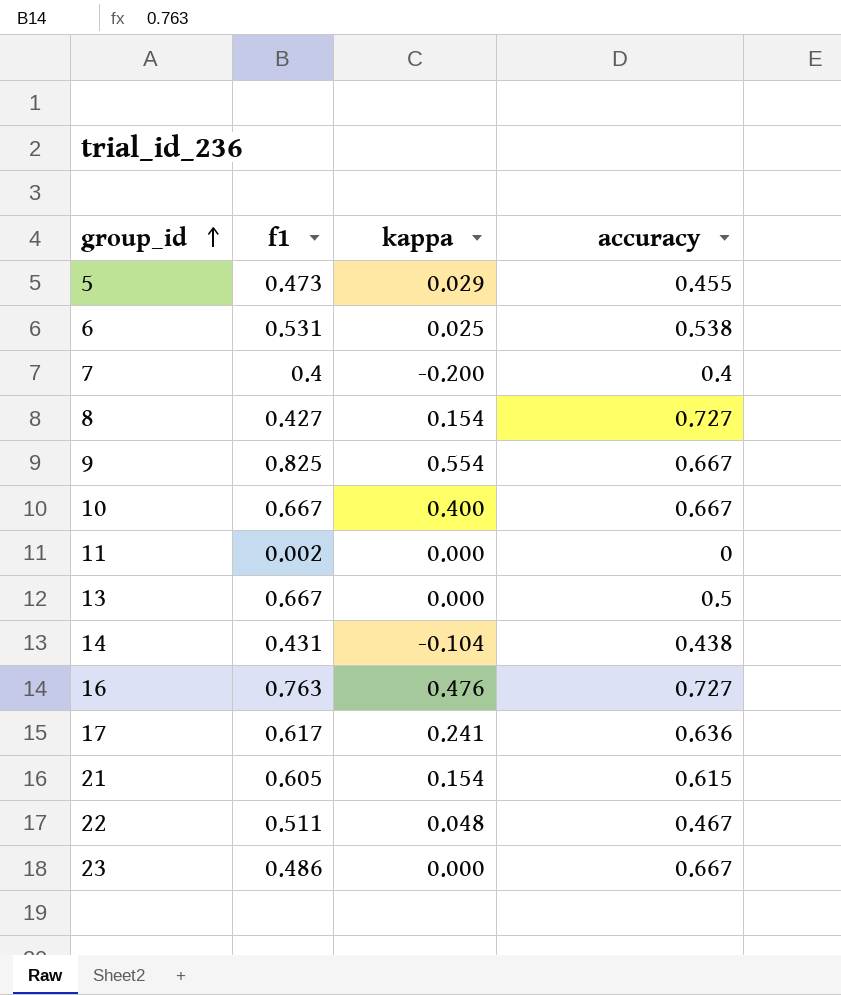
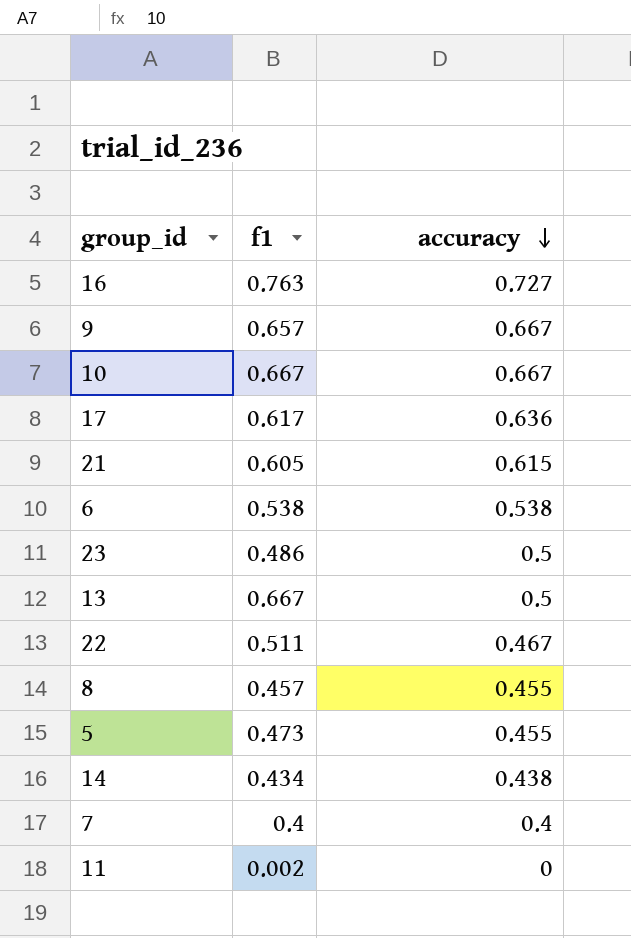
row order: group_id ascending -> accuracy descending
column kappa | position: 3 -> none
9 | f1: 0.825 -> 0.657
6 | f1: 0.531 -> 0.538
23 | accuracy: 0.667 -> 0.5
8 | f1: 0.427 -> 0.457
8 | accuracy: 0.727 -> 0.455
14 | f1: 0.431 -> 0.434

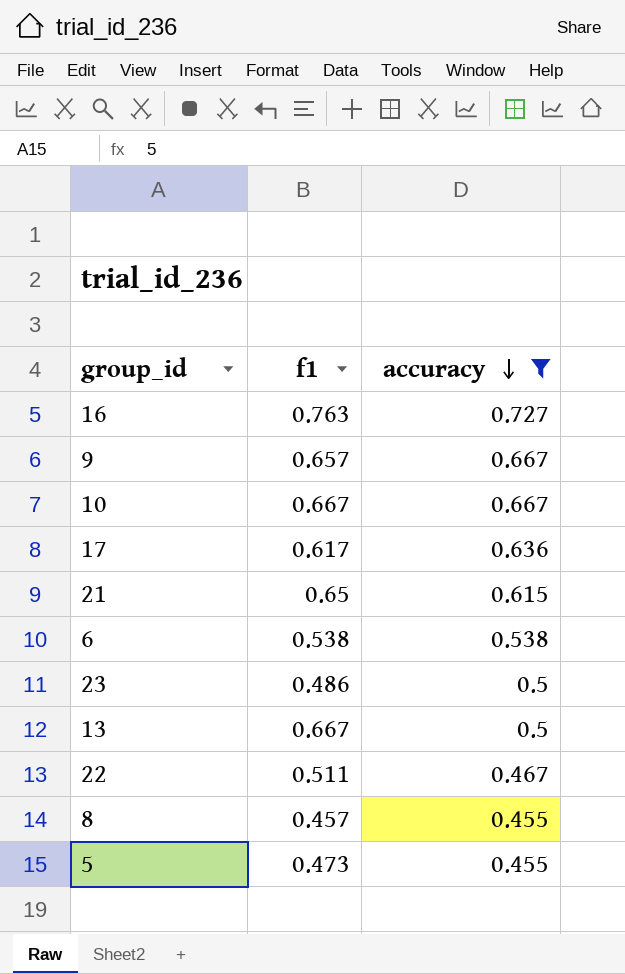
filter: none -> accuracy >= 0.455
21 | f1: 0.605 -> 0.65

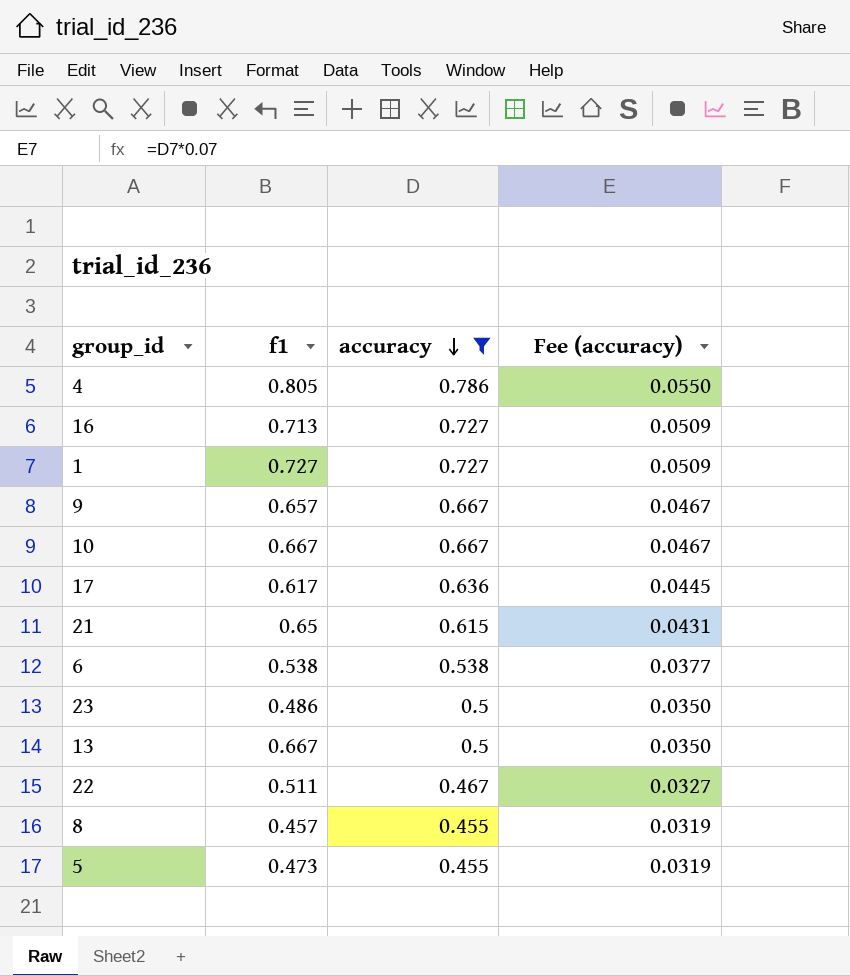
column Fee (accuracy) | formula: none -> [accuracy] * 0.07
row 4: none -> 0.805 | 0.786 | 0.0550
16 | f1: 0.763 -> 0.713
row 1: none -> 0.727 | 0.727 | 0.0509

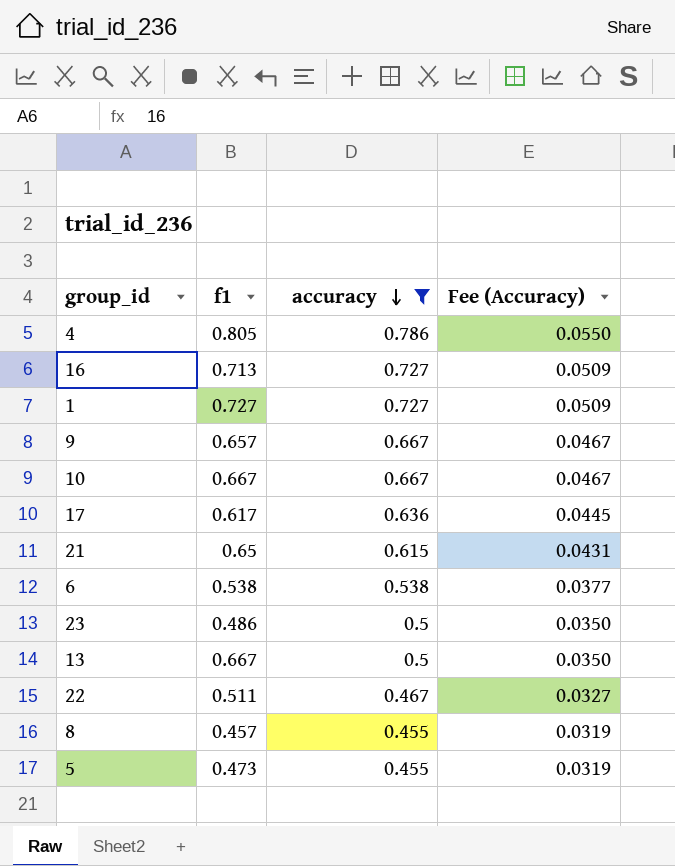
column name: Fee (accuracy) -> Fee (Accuracy)

